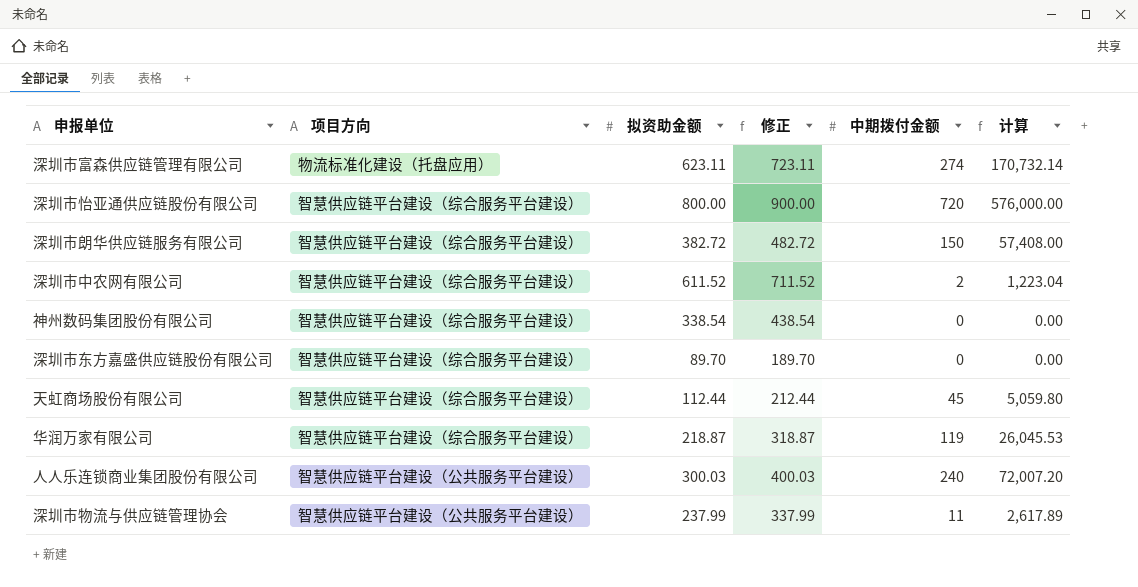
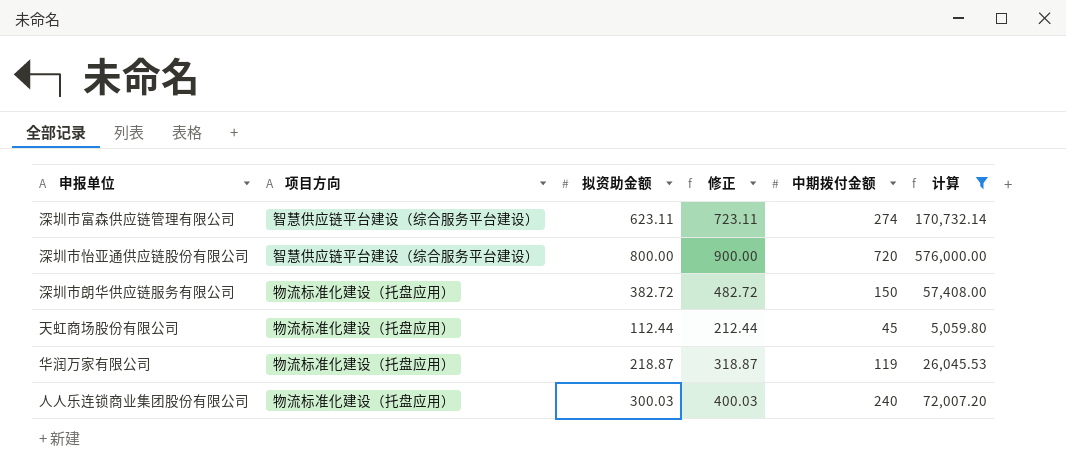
filter: none -> 计算 >= 5,059.80
深圳市富森供应链管理有限公司 | 项目方向: 物流标准化建设（托盘应用） -> 智慧供应链平台建设（综合服务平台建设）
深圳市朗华供应链服务有限公司 | 项目方向: 智慧供应链平台建设（综合服务平台建设） -> 物流标准化建设（托盘应用）
天虹商场股份有限公司 | 项目方向: 智慧供应链平台建设（综合服务平台建设） -> 物流标准化建设（托盘应用）
华润万家有限公司 | 项目方向: 智慧供应链平台建设（综合服务平台建设） -> 物流标准化建设（托盘应用）
人人乐连锁商业集团股份有限公司 | 项目方向: 智慧供应链平台建设（公共服务平台建设） -> 物流标准化建设（托盘应用）

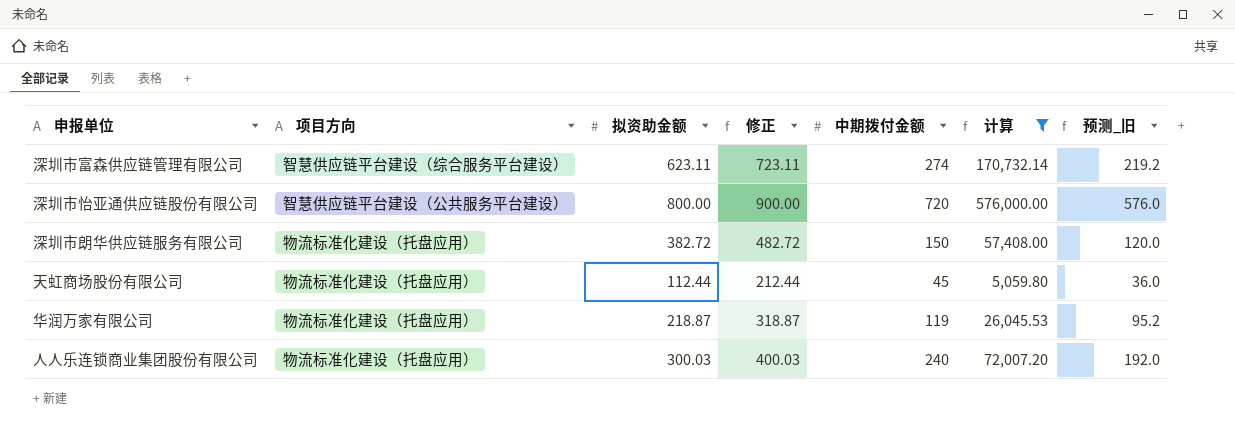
column 预测_旧 | formula: none -> [中期拨付金额] * 0.8
深圳市怡亚通供应链股份有限公司 | 项目方向: 智慧供应链平台建设（综合服务平台建设） -> 智慧供应链平台建设（公共服务平台建设）

